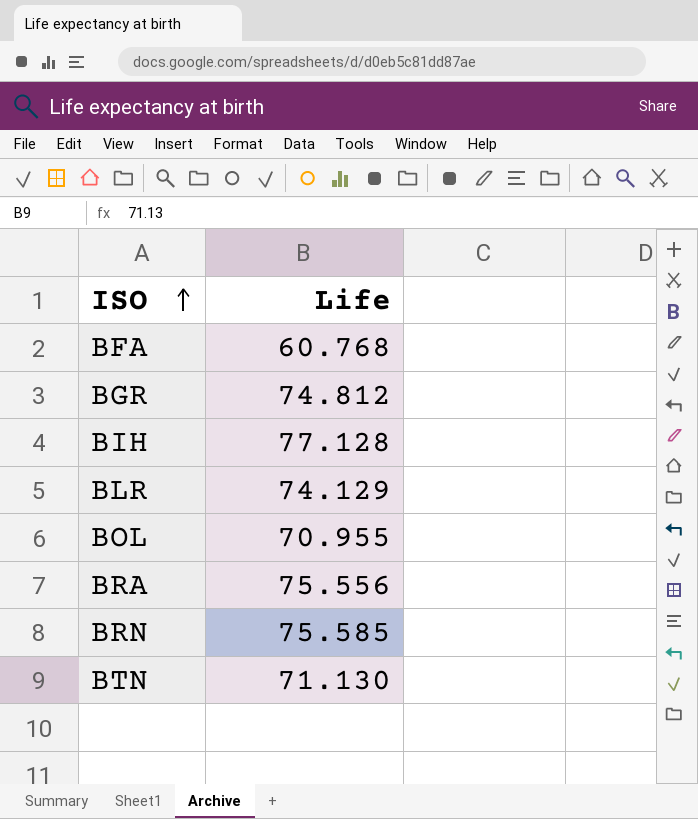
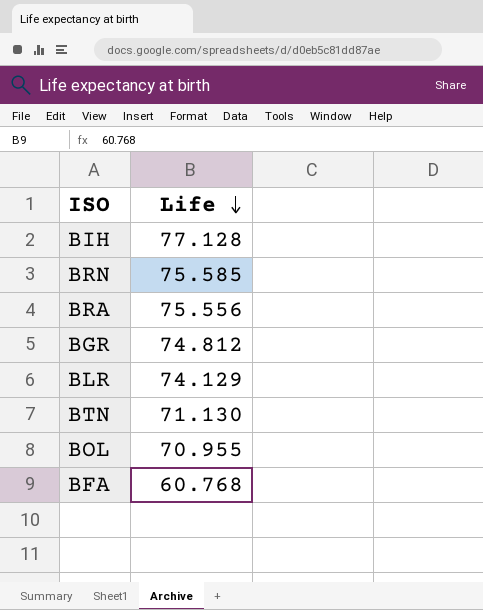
row order: ISO ascending -> Life descending

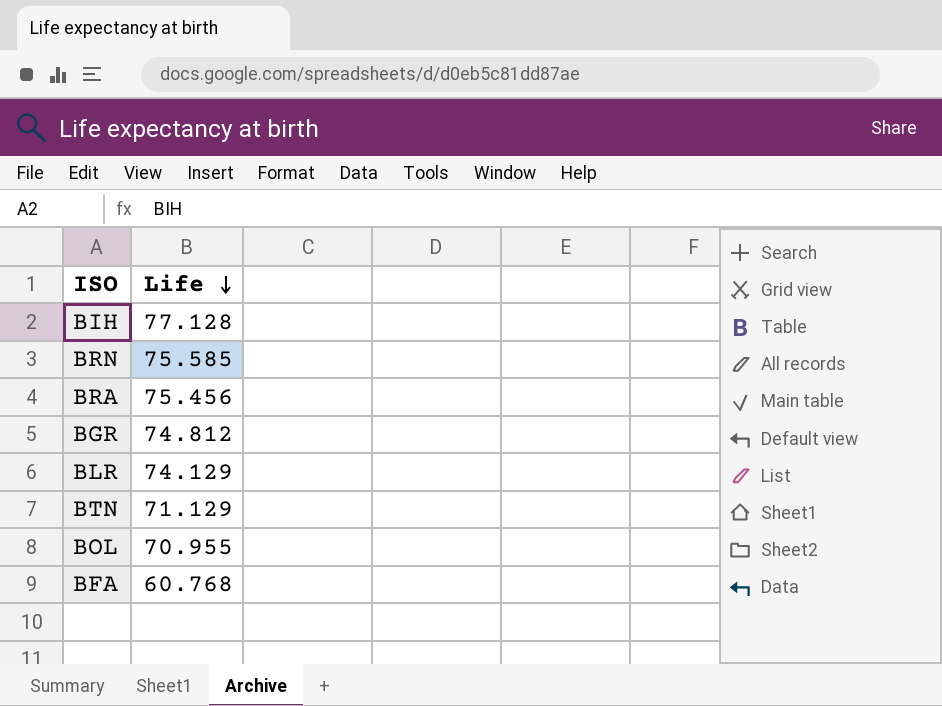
BRA | Life: 75.556 -> 75.456
BTN | Life: 71.130 -> 71.129

